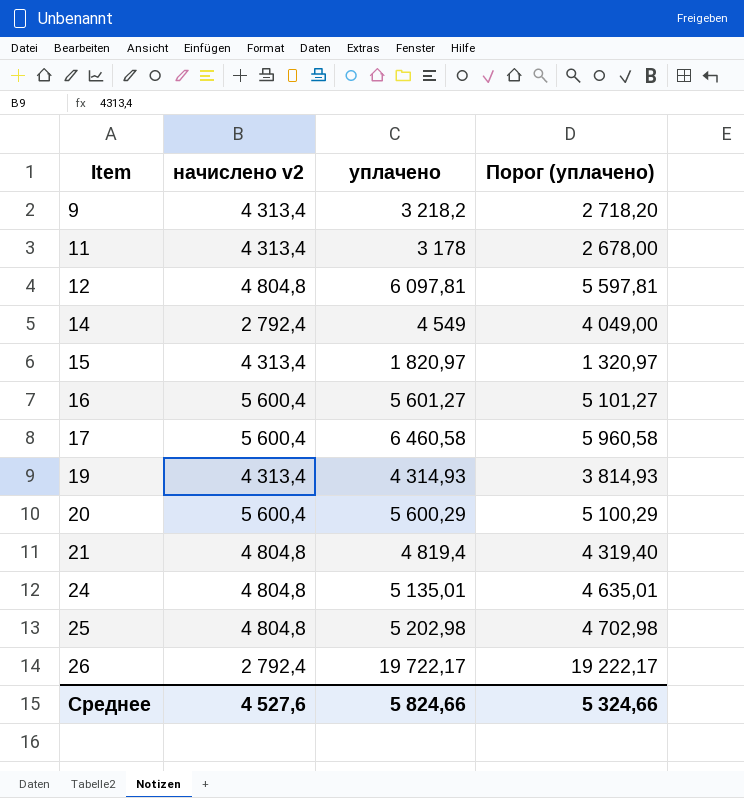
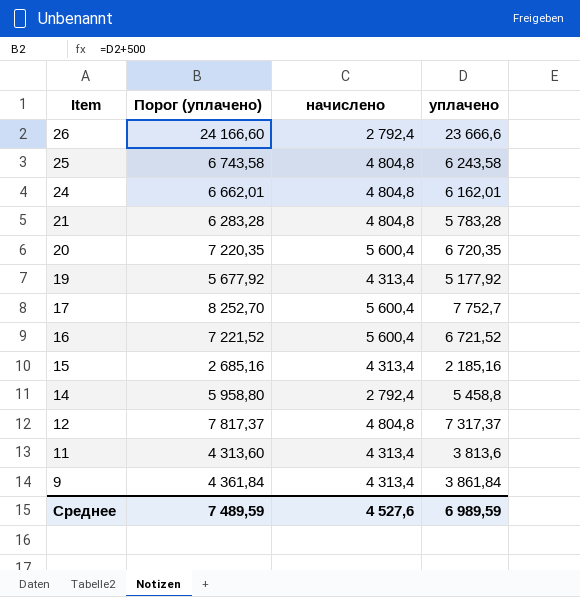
row order: Item ascending -> Item descending
column Порог (уплачено) | formula: [уплачено] - 500 -> [уплачено] + 500
column Порог (уплачено) | position: 4 -> 2
column name: начислено v2 -> начислено
26 | уплачено: 19 722,17 -> 23 666,6
25 | уплачено: 5 202,98 -> 6 243,58
24 | уплачено: 5 135,01 -> 6 162,01
21 | уплачено: 4 819,4 -> 5 783,28
20 | уплачено: 5 600,29 -> 6 720,35
19 | уплачено: 4 314,93 -> 5 177,92
17 | уплачено: 6 460,58 -> 7 752,7
16 | уплачено: 5 601,27 -> 6 721,52
15 | уплачено: 1 820,97 -> 2 185,16
14 | уплачено: 4 549 -> 5 458,8
12 | уплачено: 6 097,81 -> 7 317,37
11 | уплачено: 3 178 -> 3 813,6
9 | уплачено: 3 218,2 -> 3 861,84
Среднее | Порог (уплачено): 5 324,66 -> 7 489,59
Среднее | уплачено: 5 824,66 -> 6 989,59

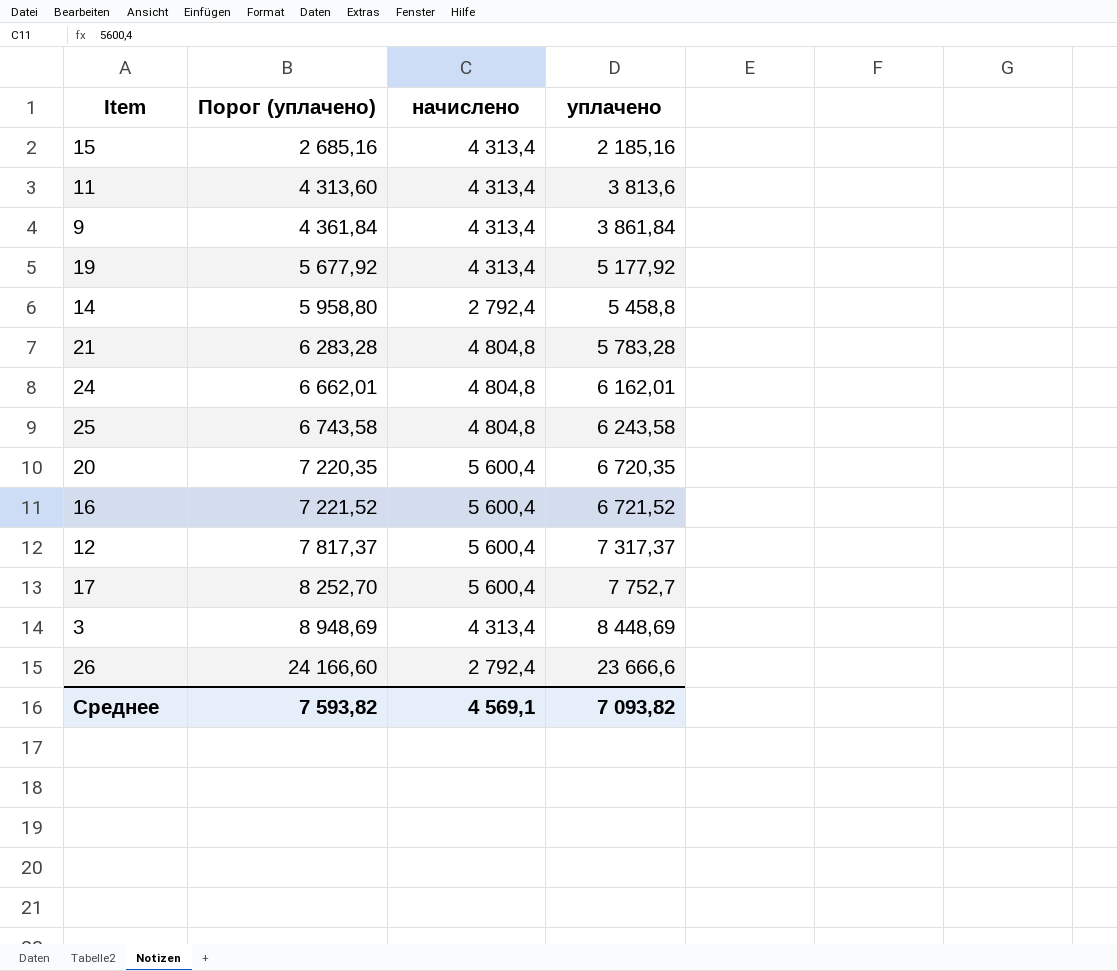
row order: Item descending -> Порог (уплачено) ascending
12 | начислено: 4 804,8 -> 5 600,4
row 3: none -> 8 948,69 | 4 313,4 | 8 448,69
Среднее | Порог (уплачено): 7 489,59 -> 7 593,82
Среднее | начислено: 4 527,6 -> 4 569,1
Среднее | уплачено: 6 989,59 -> 7 093,82

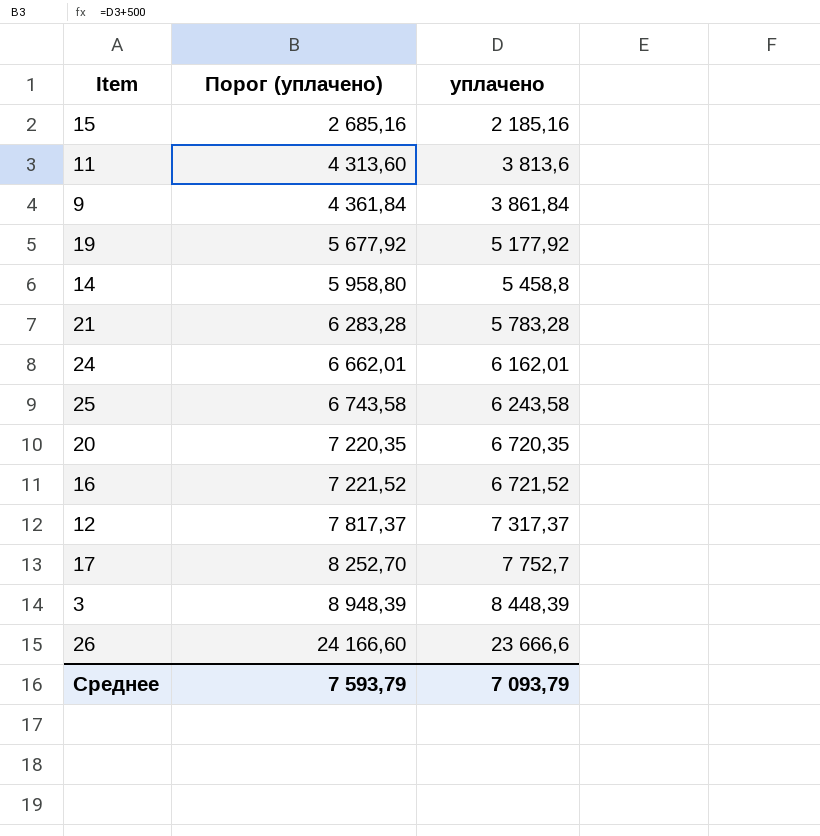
column начислено | position: 3 -> none
3 | Порог (уплачено): 8 948,69 -> 8 948,39
3 | уплачено: 8 448,69 -> 8 448,39
Среднее | Порог (уплачено): 7 593,82 -> 7 593,79
Среднее | уплачено: 7 093,82 -> 7 093,79

